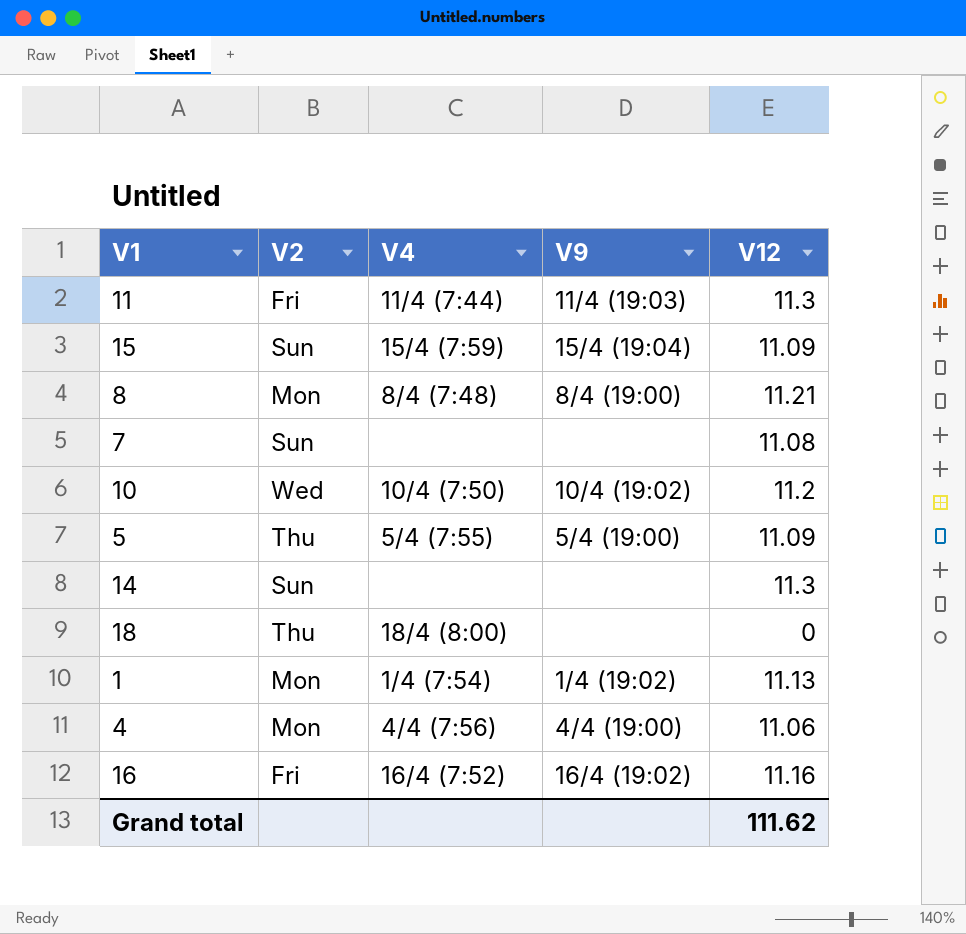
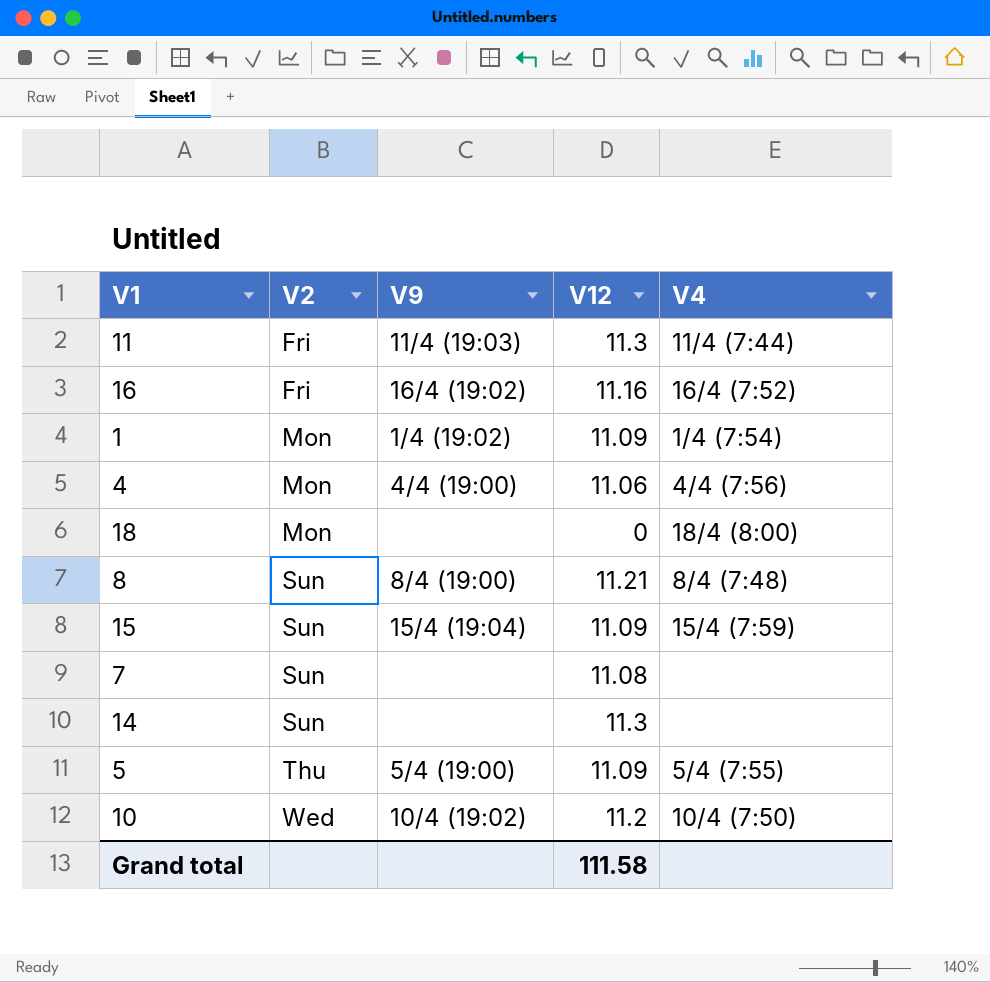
row order: none -> V2 ascending
column V4 | position: 3 -> 5
1 | V12: 11.13 -> 11.09
18 | V2: Thu -> Mon
8 | V2: Mon -> Sun
Grand total | V12: 111.62 -> 111.58

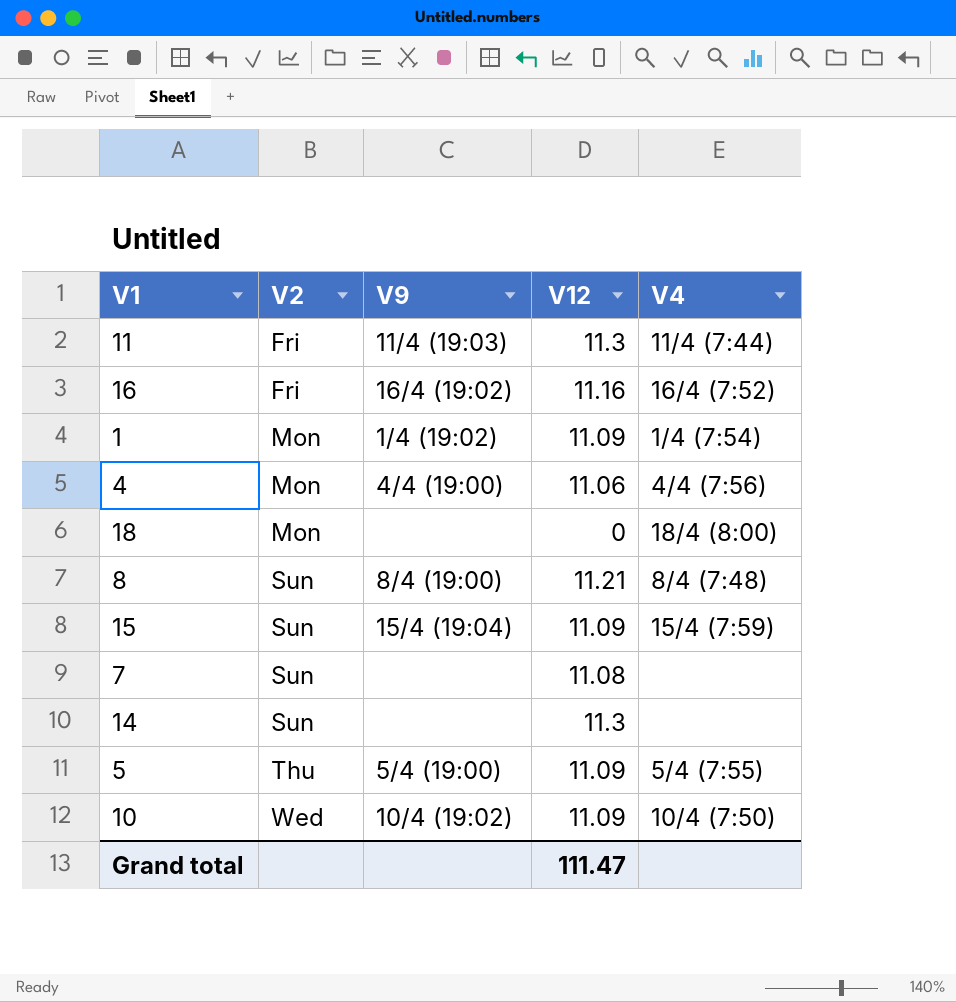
10 | V12: 11.2 -> 11.09
Grand total | V12: 111.58 -> 111.47

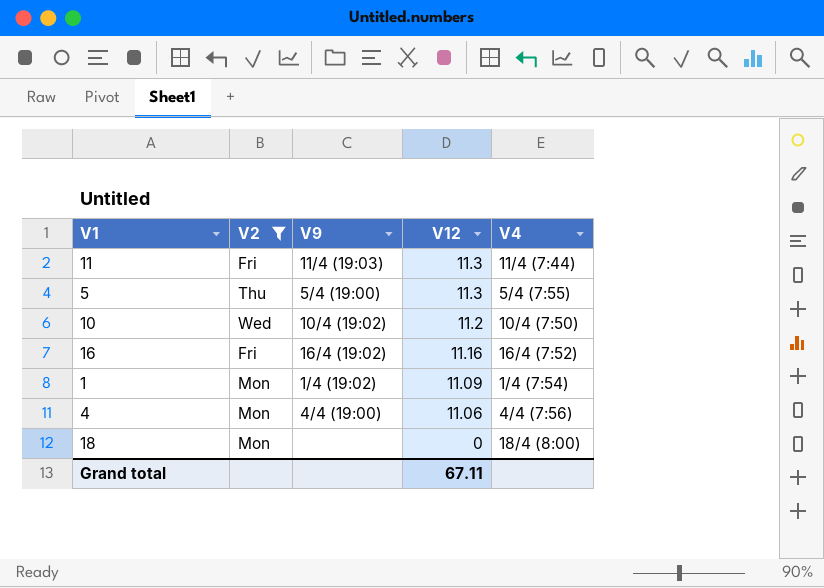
filter: none -> V2 != Sun
row order: V2 ascending -> V12 descending
5 | V12: 11.09 -> 11.3
10 | V12: 11.09 -> 11.2
Grand total | V12: 111.47 -> 67.11

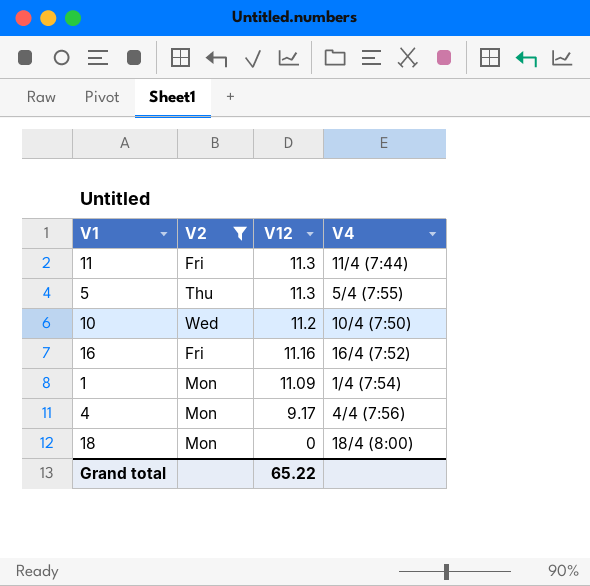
column V9 | position: 3 -> none
4 | V12: 11.06 -> 9.17
Grand total | V12: 67.11 -> 65.22

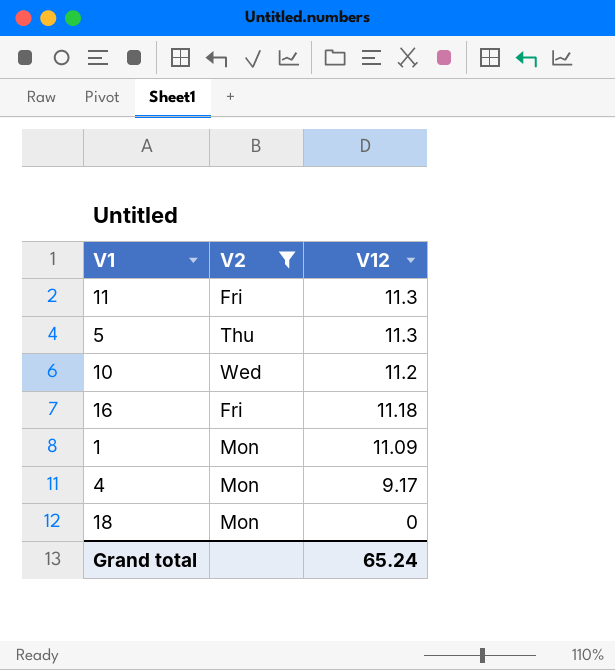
column V4 | position: 4 -> none
16 | V12: 11.16 -> 11.18
Grand total | V12: 65.22 -> 65.24

